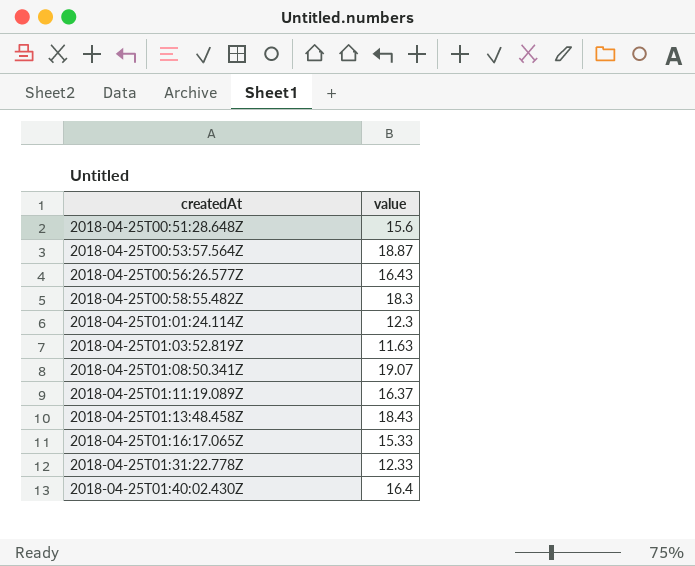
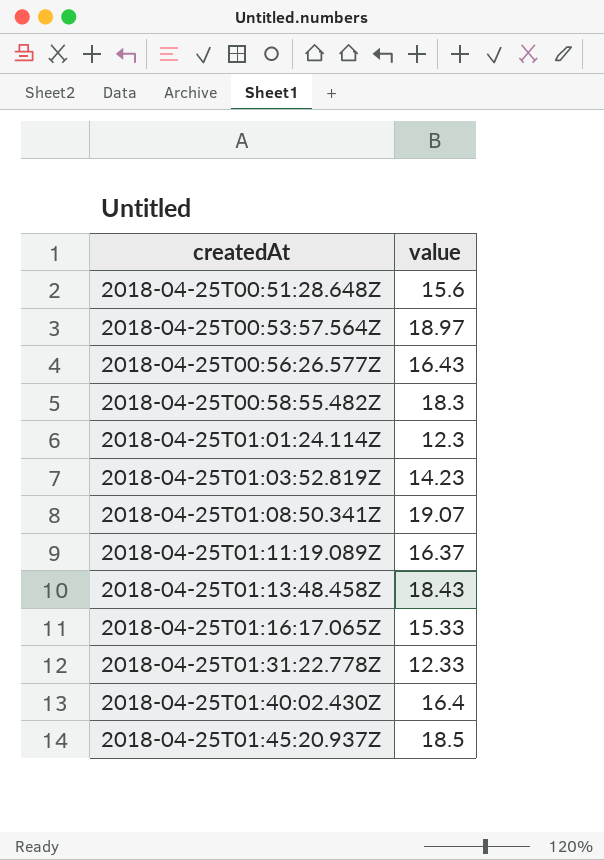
2018-04-25T00:53:57.564Z | value: 18.87 -> 18.97
2018-04-25T01:03:52.819Z | value: 11.63 -> 14.23
row 2018-04-25T01:45:20.937Z: none -> 18.5

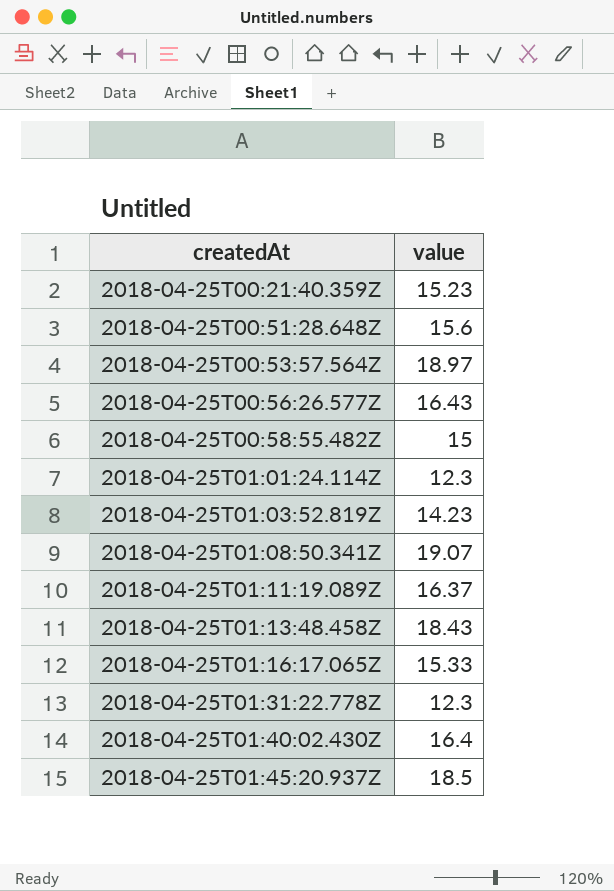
row 2018-04-25T00:21:40.359Z: none -> 15.23
2018-04-25T00:58:55.482Z | value: 18.3 -> 15
2018-04-25T01:31:22.778Z | value: 12.33 -> 12.3

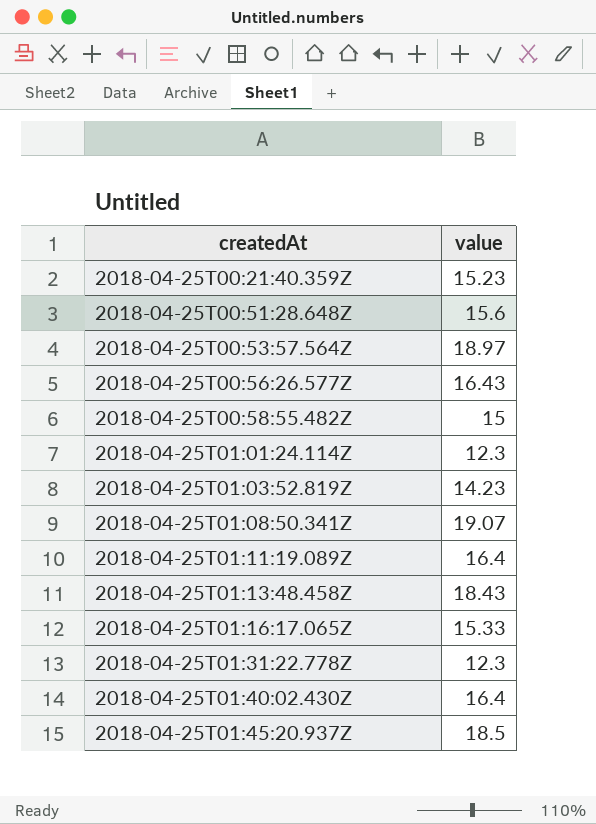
2018-04-25T01:11:19.089Z | value: 16.37 -> 16.4

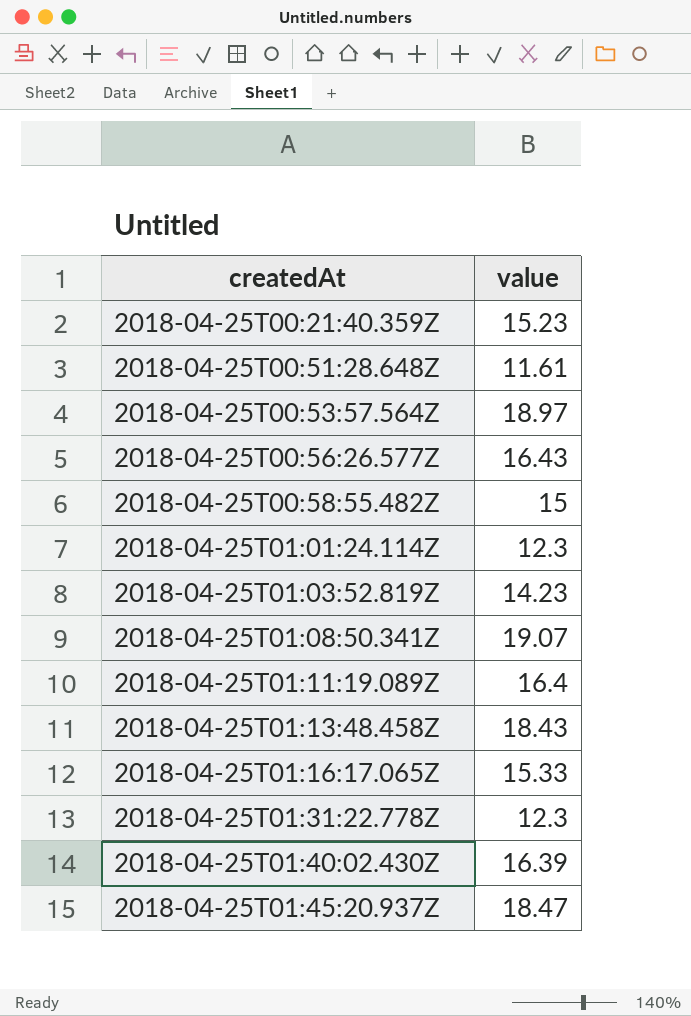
2018-04-25T00:51:28.648Z | value: 15.6 -> 11.61
2018-04-25T01:40:02.430Z | value: 16.4 -> 16.39
2018-04-25T01:45:20.937Z | value: 18.5 -> 18.47

